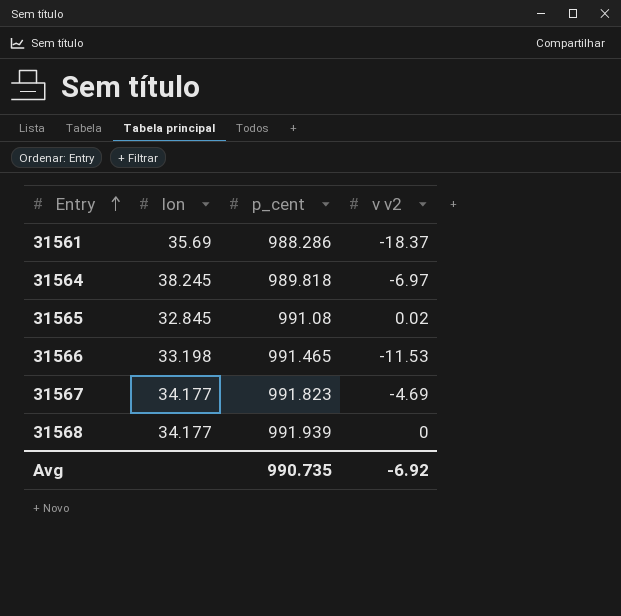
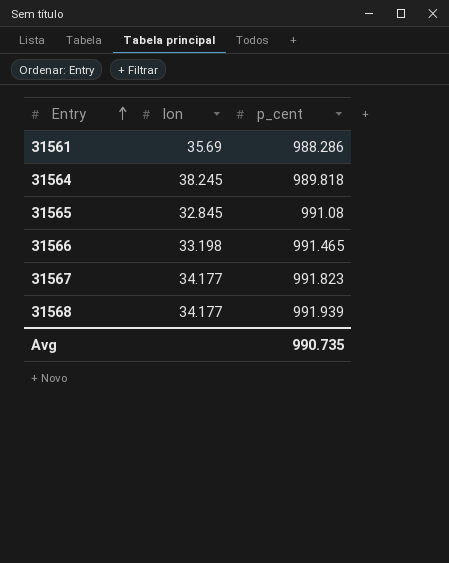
column v v2 | position: 4 -> none

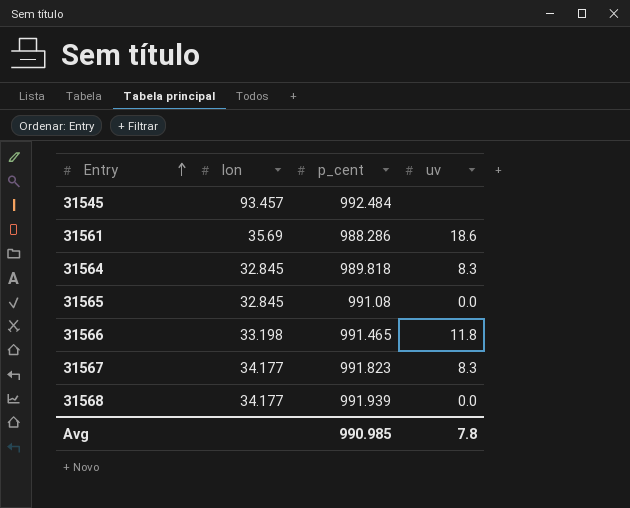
column uv | position: none -> 4
row 31545: none -> 93.457 | 992.484 | none
31564 | lon: 38.245 -> 32.845
Avg | p_cent: 990.735 -> 990.985

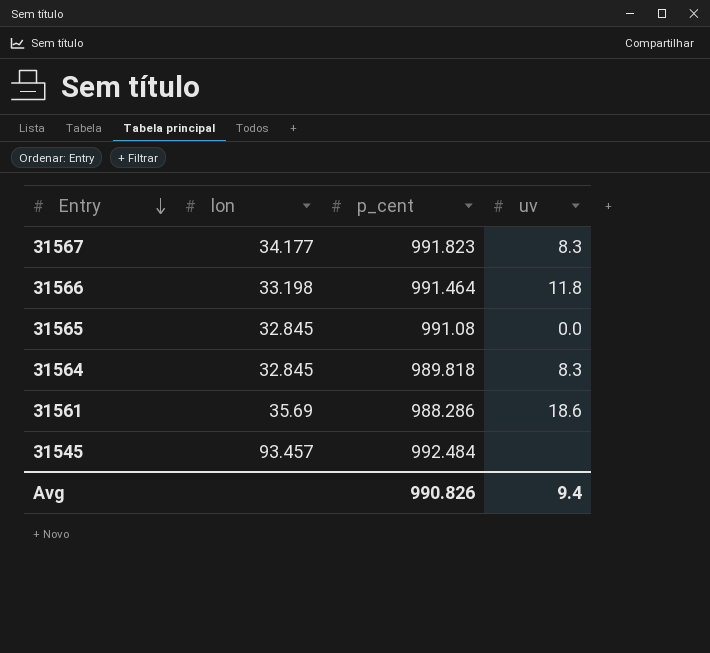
row order: Entry ascending -> Entry descending
row 31568: 34.177 | 991.939 | 0.0 -> none
31566 | p_cent: 991.465 -> 991.464
Avg | p_cent: 990.985 -> 990.826
Avg | uv: 7.8 -> 9.4

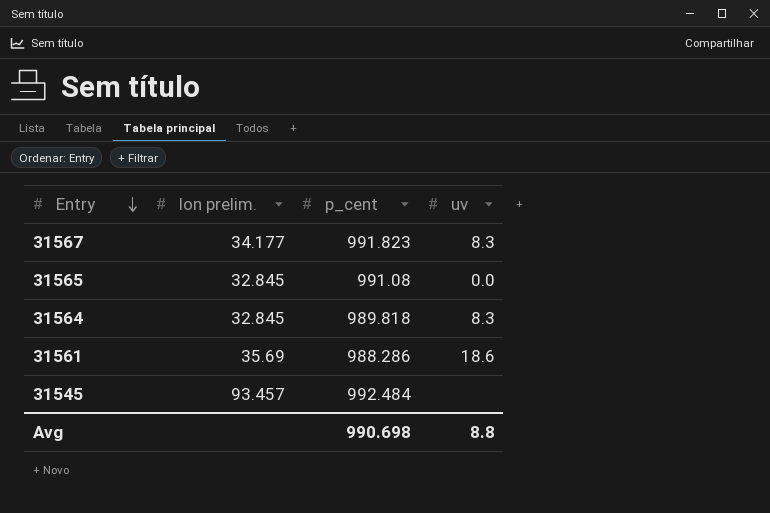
column name: lon -> lon prelim.
row 31566: 33.198 | 991.464 | 11.8 -> none
Avg | p_cent: 990.826 -> 990.698
Avg | uv: 9.4 -> 8.8

